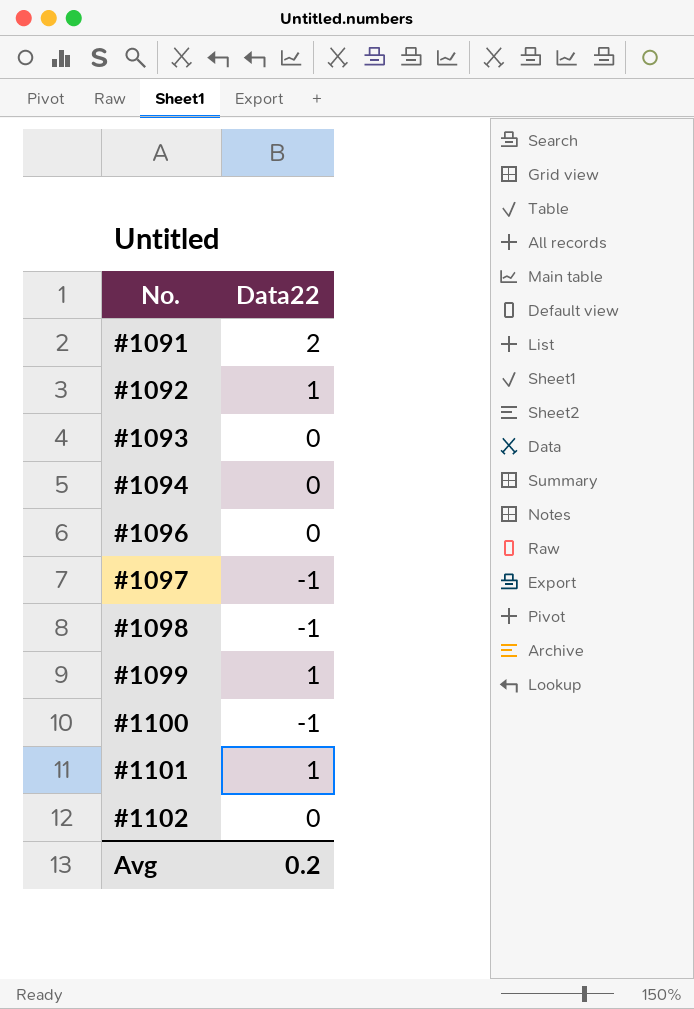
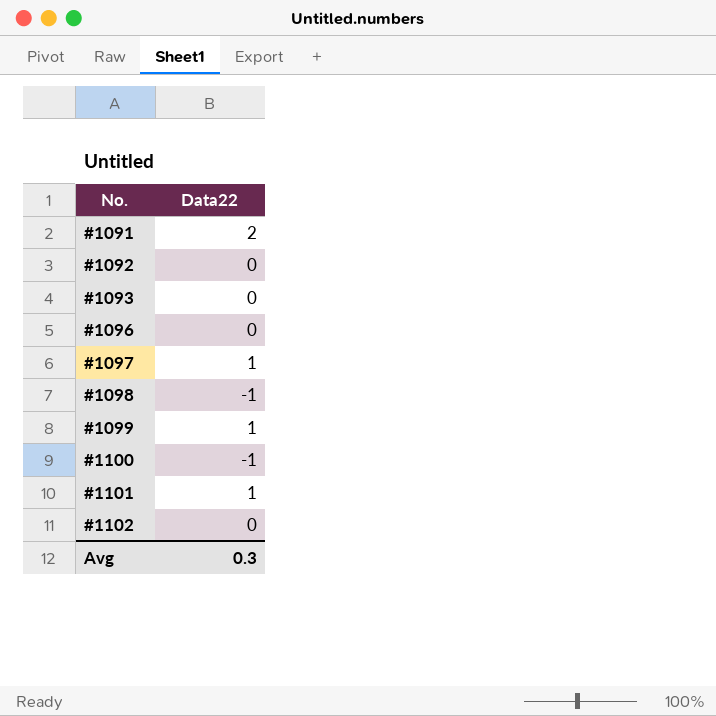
row #1094: 0 -> none
#1092 | Data22: 1 -> 0
#1097 | Data22: -1 -> 1
Avg | Data22: 0.2 -> 0.3

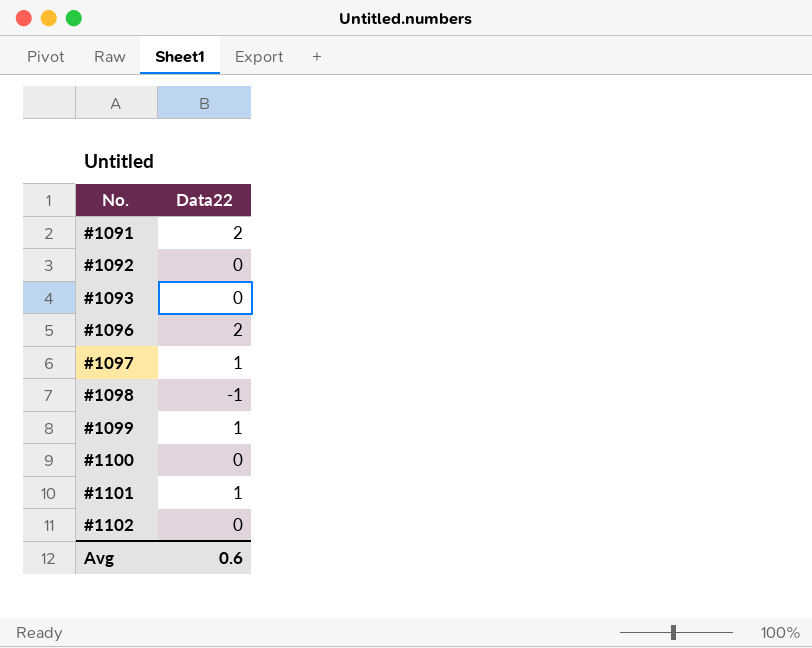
#1096 | Data22: 0 -> 2
#1100 | Data22: -1 -> 0
Avg | Data22: 0.3 -> 0.6

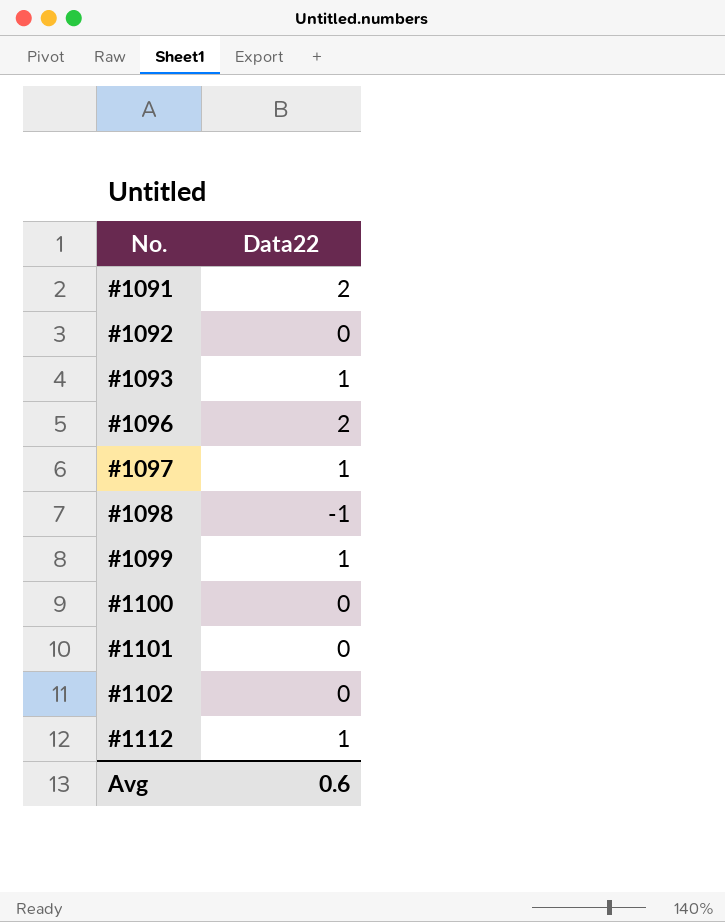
#1093 | Data22: 0 -> 1
#1101 | Data22: 1 -> 0
row #1112: none -> 1

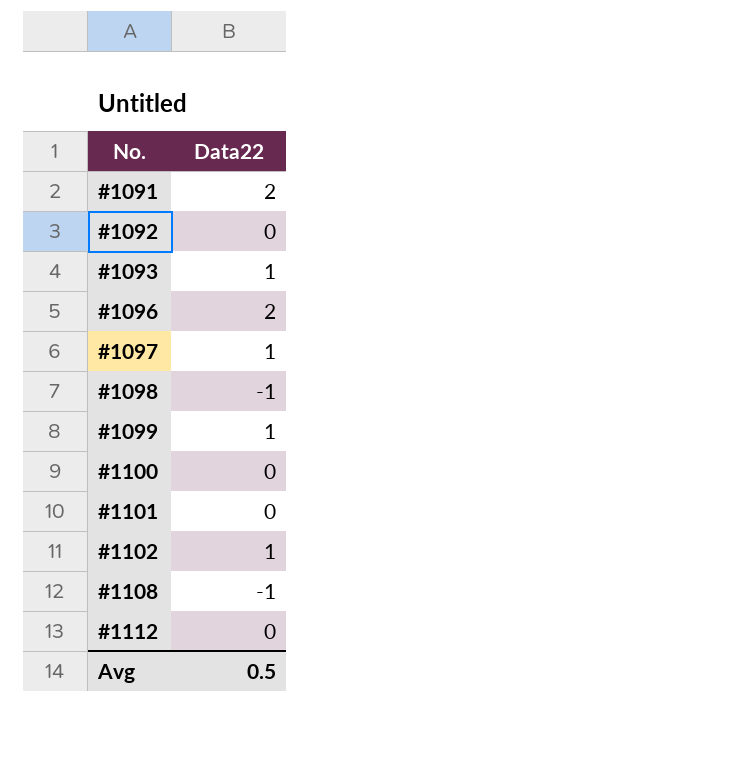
#1102 | Data22: 0 -> 1
row #1108: none -> -1
#1112 | Data22: 1 -> 0
Avg | Data22: 0.6 -> 0.5

